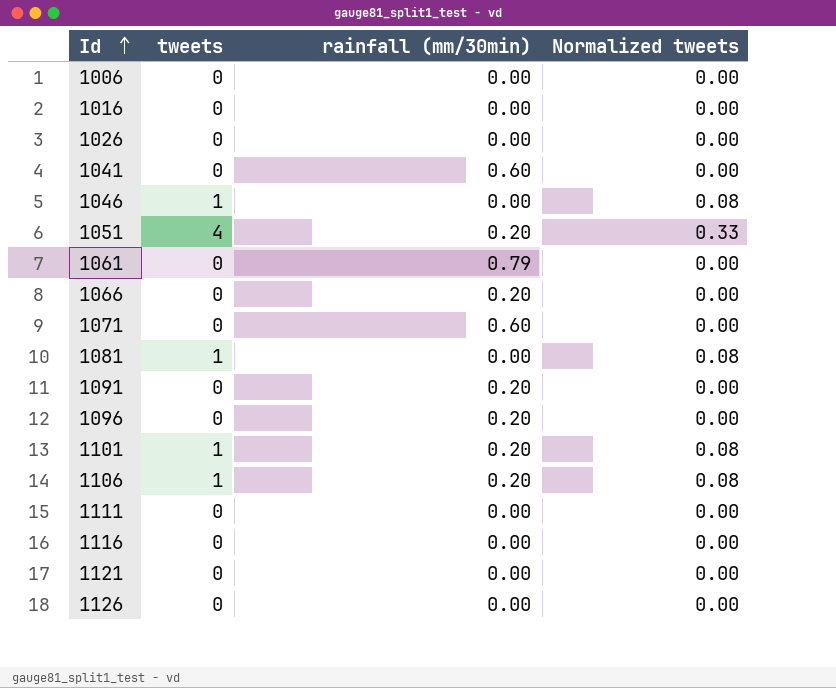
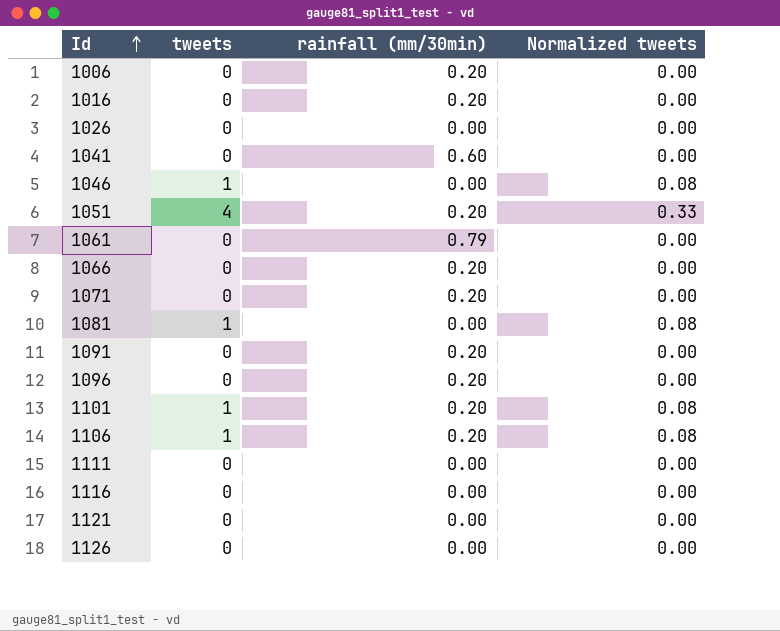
1006 | rainfall (mm/30min): 0.00 -> 0.20
1016 | rainfall (mm/30min): 0.00 -> 0.20
1071 | rainfall (mm/30min): 0.60 -> 0.20

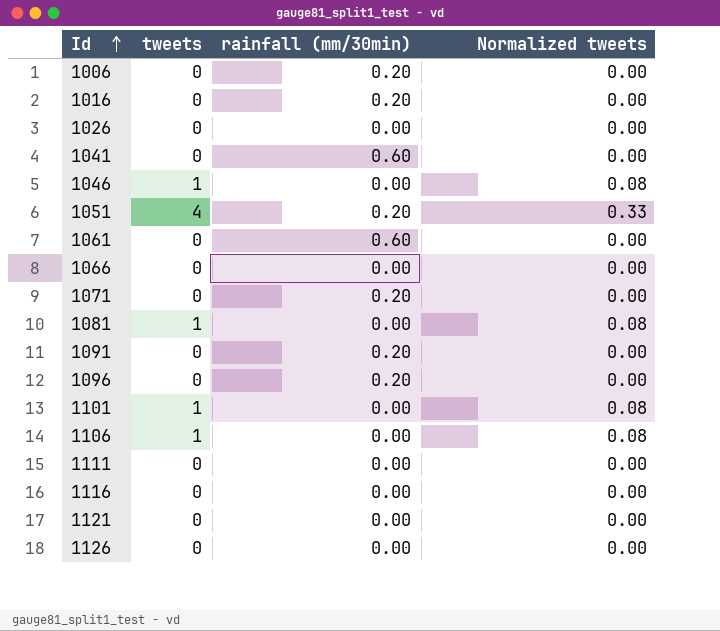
1061 | rainfall (mm/30min): 0.79 -> 0.60
1066 | rainfall (mm/30min): 0.20 -> 0.00
1101 | rainfall (mm/30min): 0.20 -> 0.00
1106 | rainfall (mm/30min): 0.20 -> 0.00

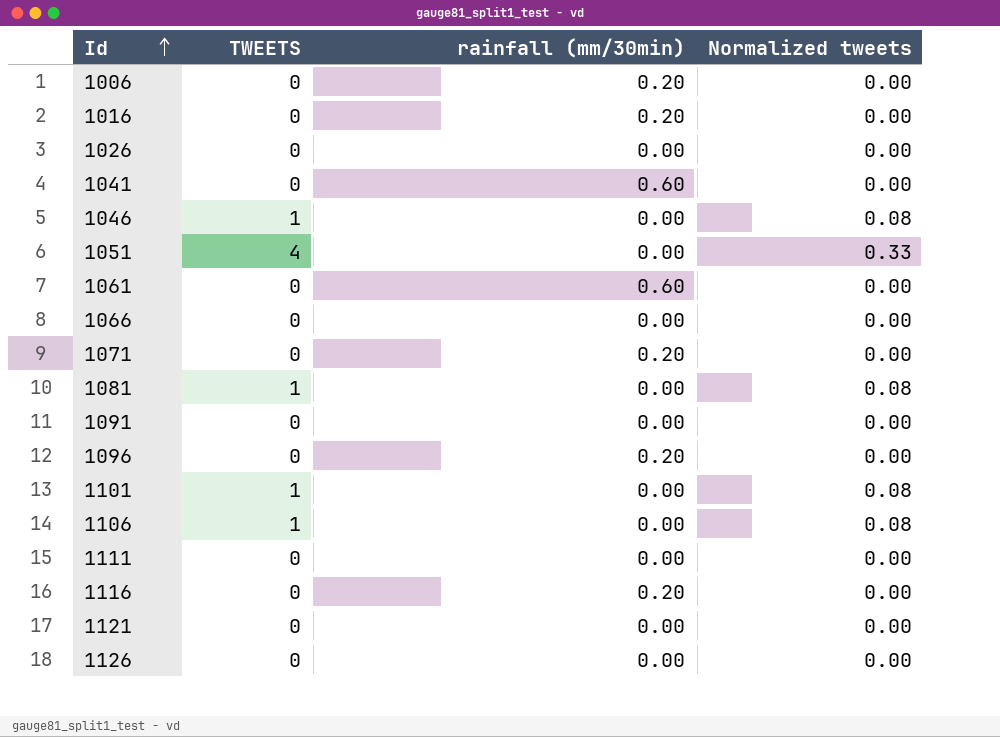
column name: tweets -> TWEETS
1051 | rainfall (mm/30min): 0.20 -> 0.00
1091 | rainfall (mm/30min): 0.20 -> 0.00
1116 | rainfall (mm/30min): 0.00 -> 0.20

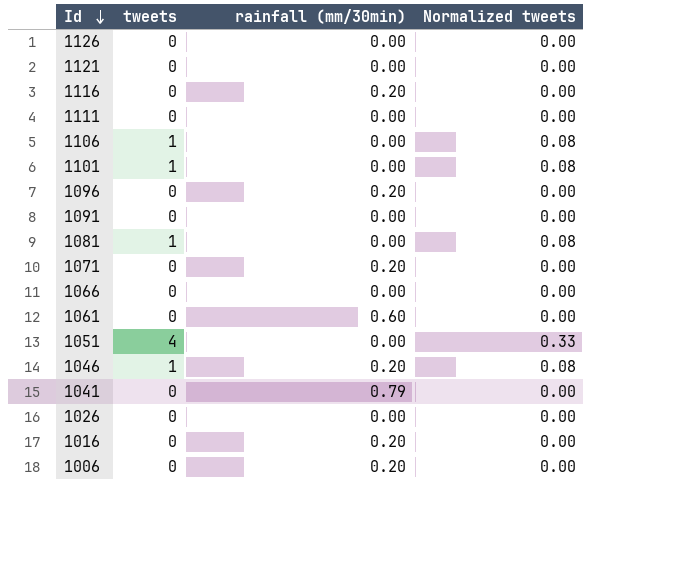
row order: Id ascending -> Id descending
column name: TWEETS -> tweets
1046 | rainfall (mm/30min): 0.00 -> 0.20
1041 | rainfall (mm/30min): 0.60 -> 0.79

